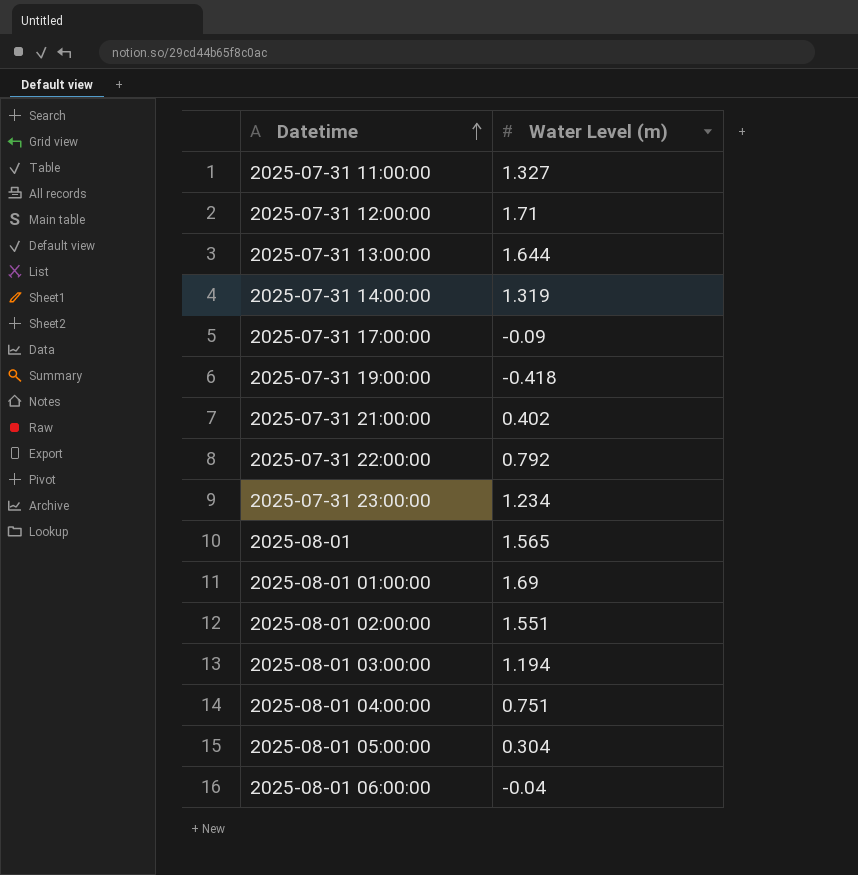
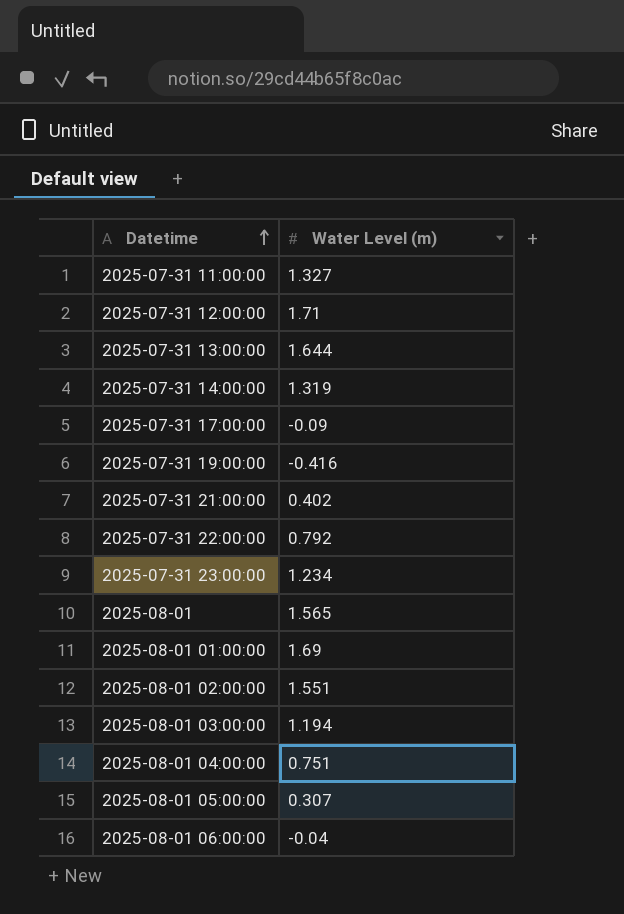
2025-07-31 19:00:00 | Water Level (m): -0.418 -> -0.416
2025-08-01 05:00:00 | Water Level (m): 0.304 -> 0.307

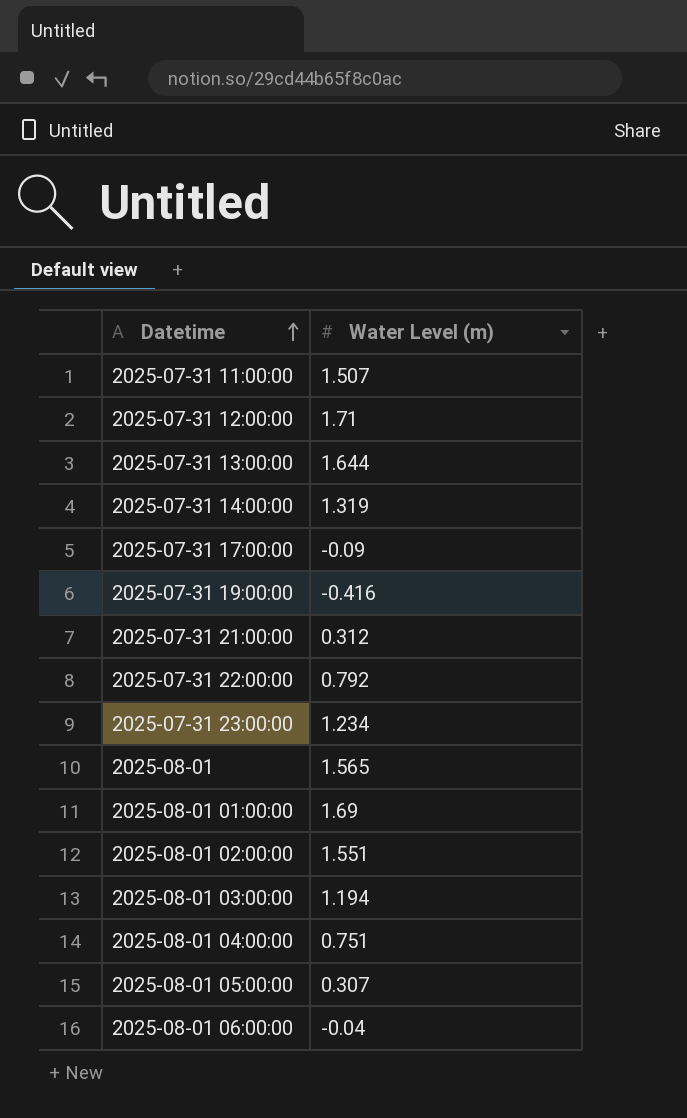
2025-07-31 11:00:00 | Water Level (m): 1.327 -> 1.507
2025-07-31 21:00:00 | Water Level (m): 0.402 -> 0.312

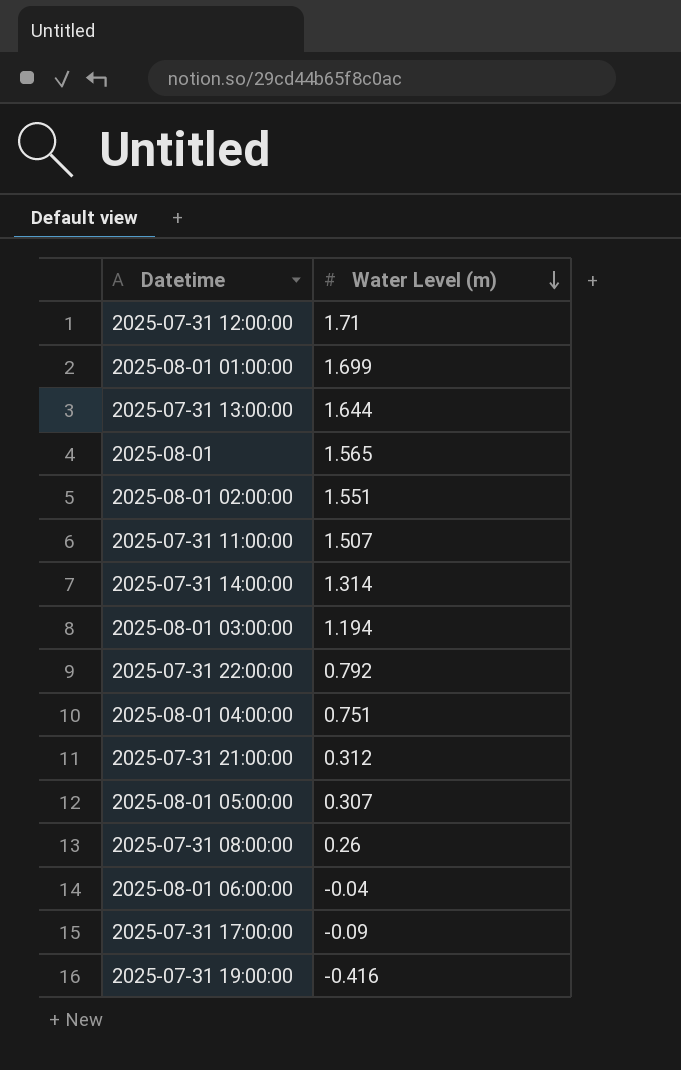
row order: Datetime ascending -> Water Level (m) descending
row 2025-07-31 23:00:00: 1.234 -> none
2025-08-01 01:00:00 | Water Level (m): 1.69 -> 1.699
2025-07-31 14:00:00 | Water Level (m): 1.319 -> 1.314
row 2025-07-31 08:00:00: none -> 0.26

